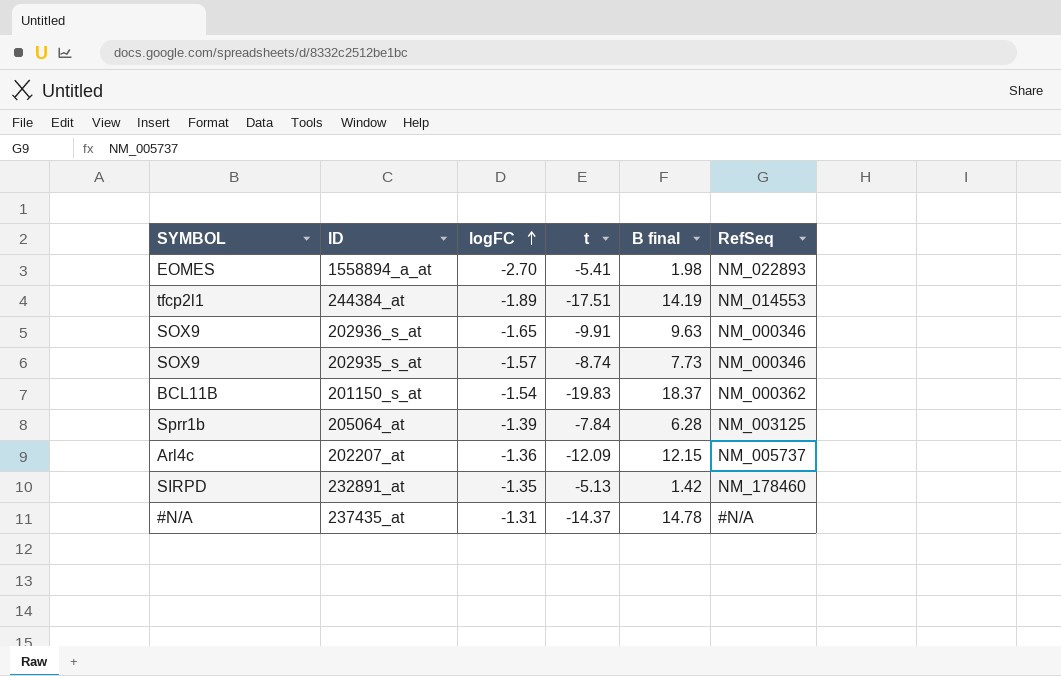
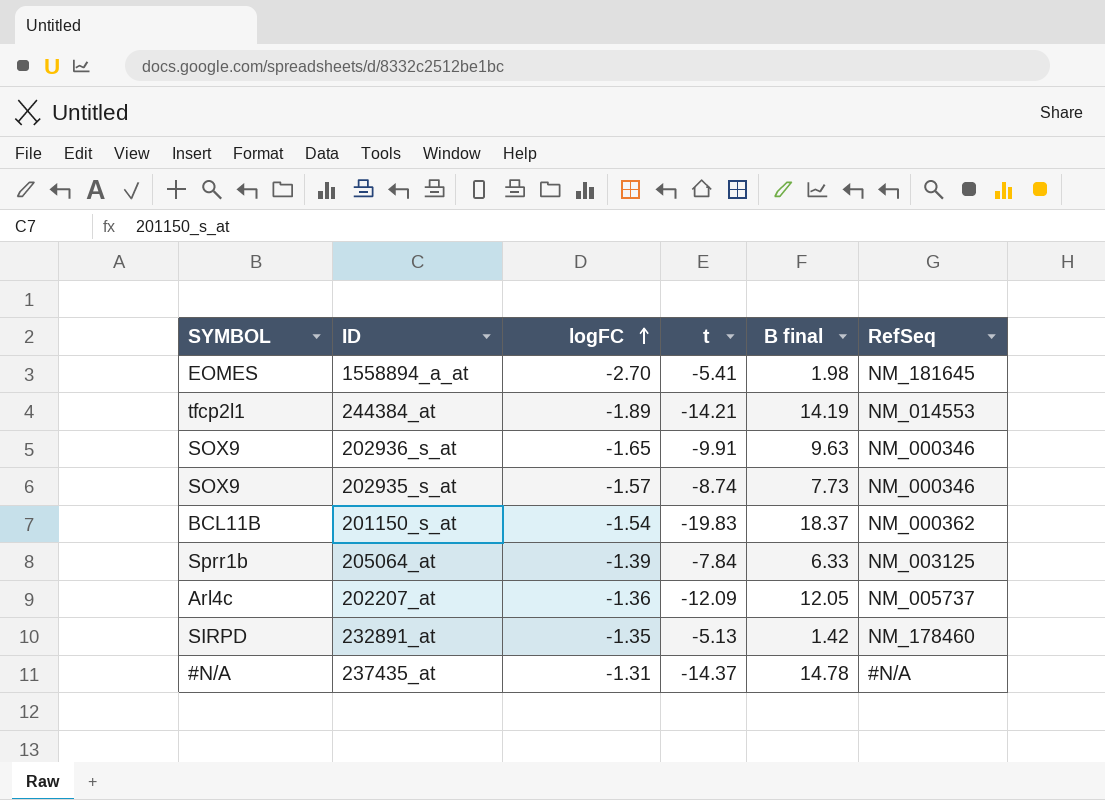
1558894_a_at | RefSeq: NM_022893 -> NM_181645
244384_at | t: -17.51 -> -14.21
205064_at | B final: 6.28 -> 6.33
202207_at | B final: 12.15 -> 12.05

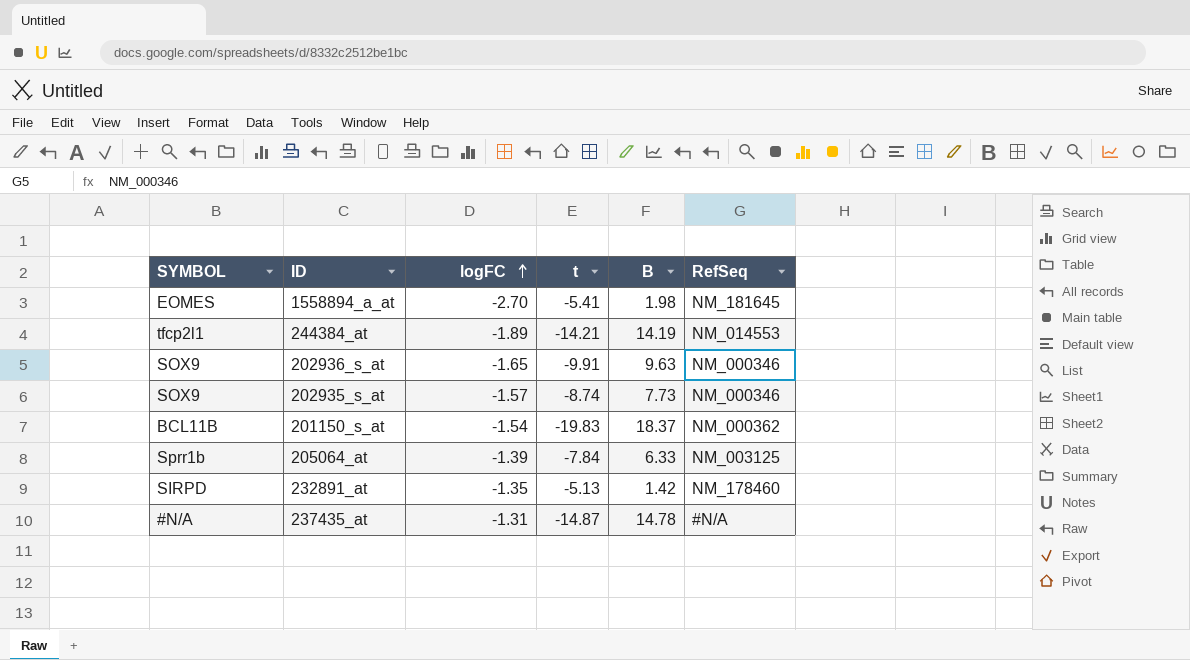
column name: B final -> B
row 202207_at: Arl4c | -1.36 | -12.09 | 12.05 | NM_005737 -> none
237435_at | t: -14.37 -> -14.87

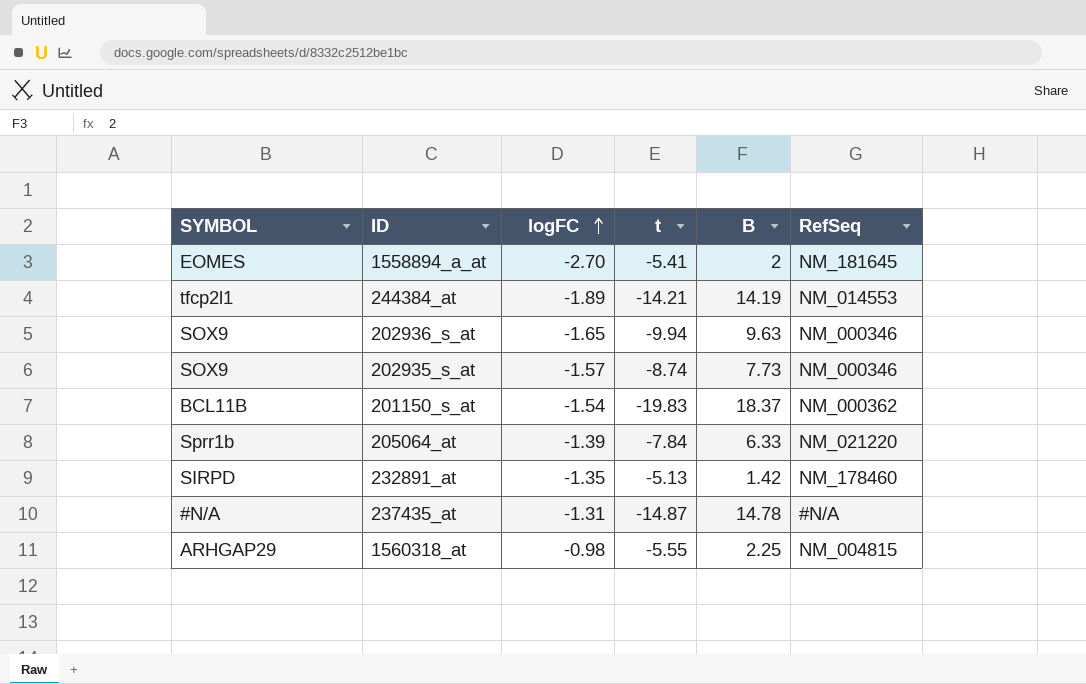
1558894_a_at | B: 1.98 -> 2
202936_s_at | t: -9.91 -> -9.94
205064_at | RefSeq: NM_003125 -> NM_021220
row 1560318_at: none -> ARHGAP29 | -0.98 | -5.55 | 2.25 | NM_004815

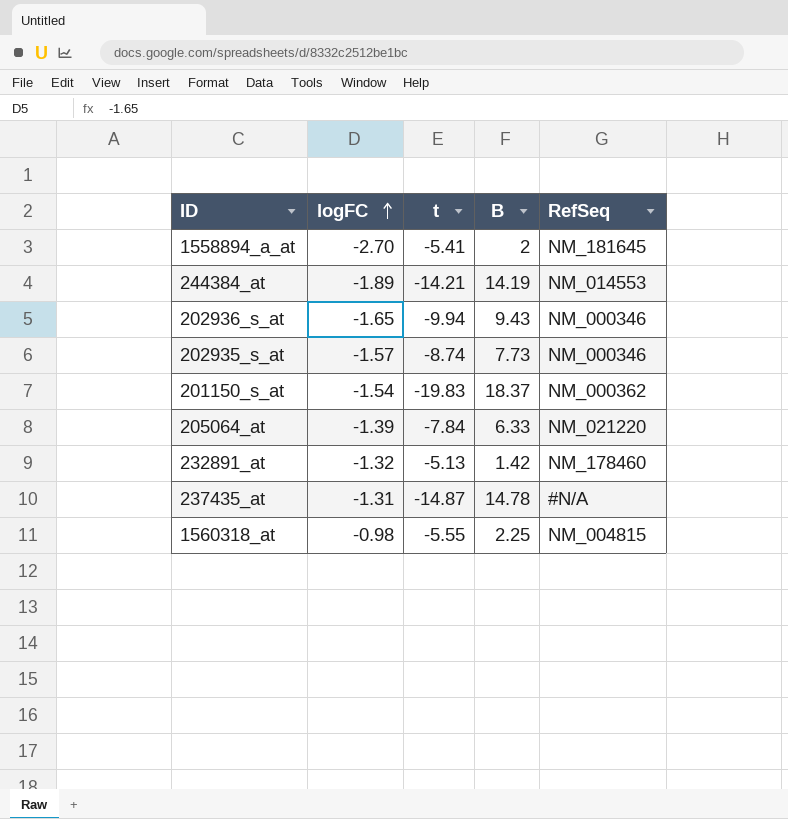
column SYMBOL | position: 1 -> none
202936_s_at | B: 9.63 -> 9.43
232891_at | logFC: -1.35 -> -1.32

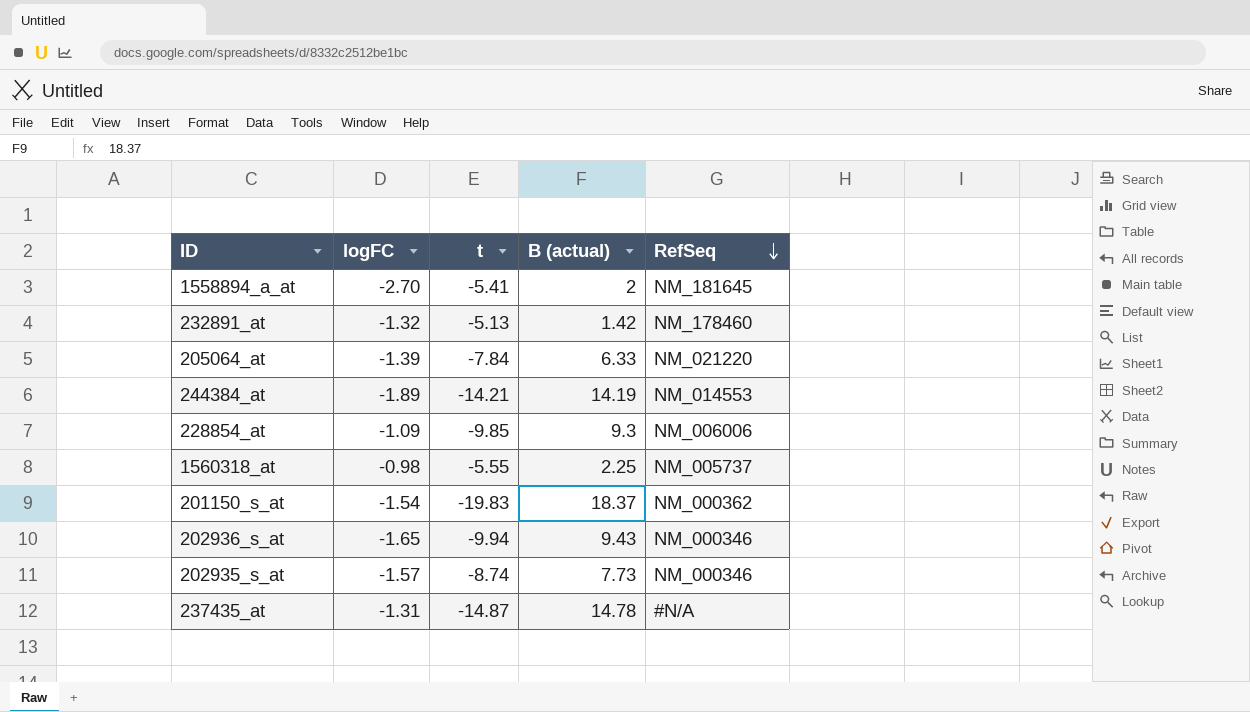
row order: logFC ascending -> RefSeq descending
column name: B -> B (actual)
row 228854_at: none -> -1.09 | -9.85 | 9.3 | NM_006006
1560318_at | RefSeq: NM_004815 -> NM_005737

